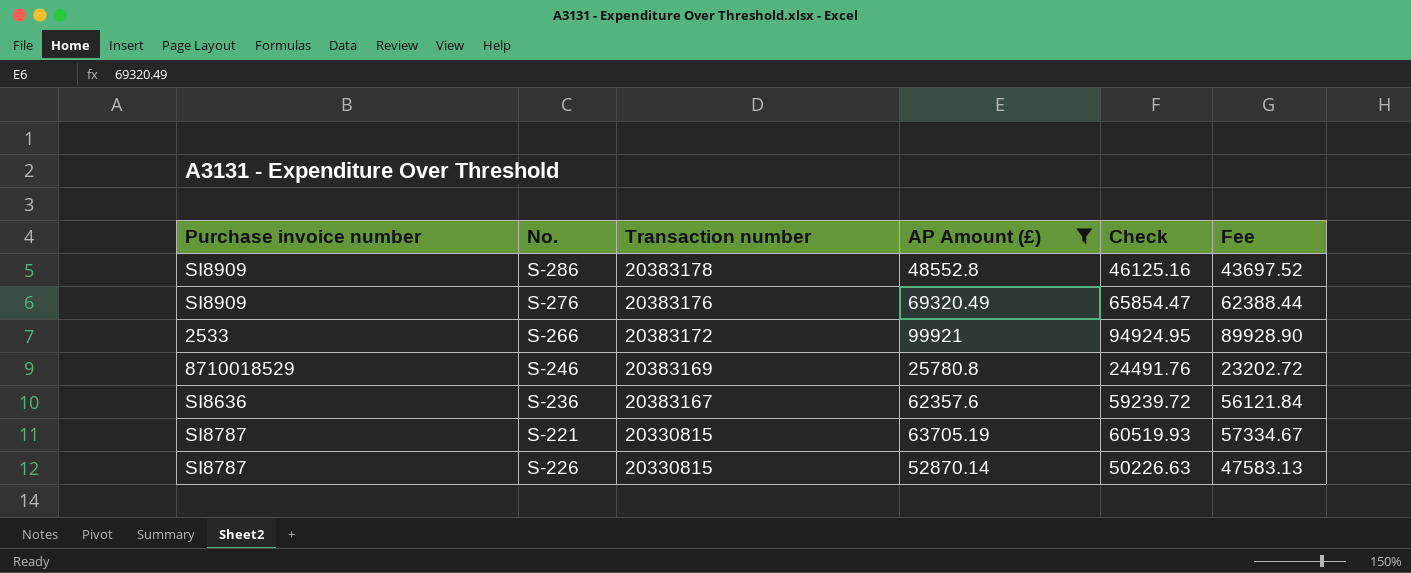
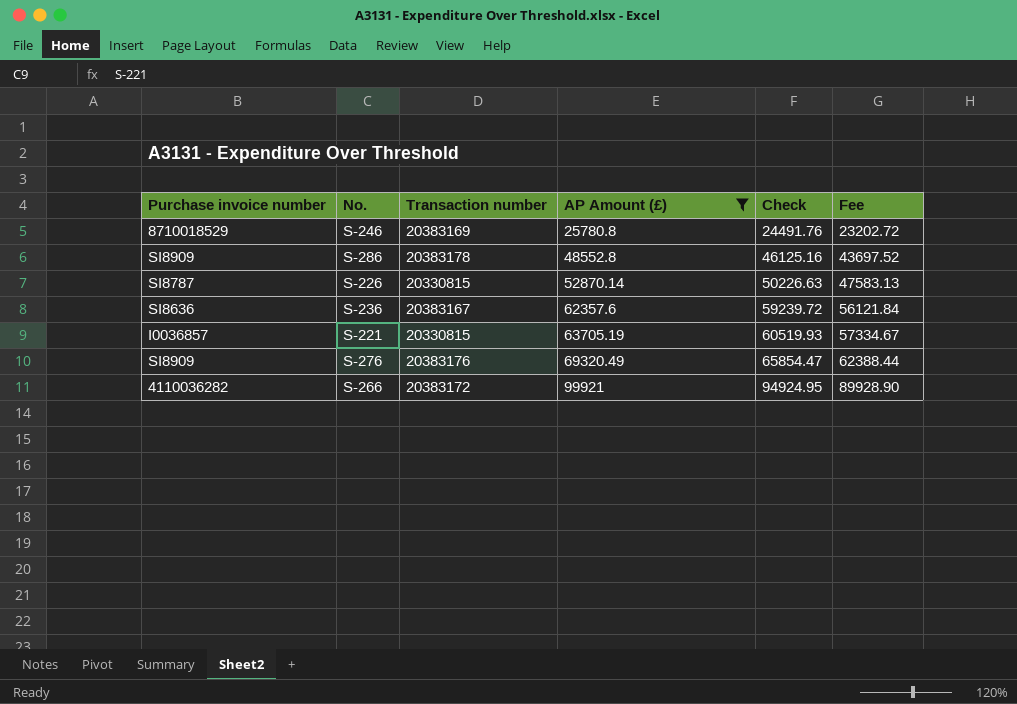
row order: Transaction number descending -> AP Amount (£) ascending
S-221 | Purchase invoice number: SI8787 -> I0036857
S-266 | Purchase invoice number: 2533 -> 4110036282

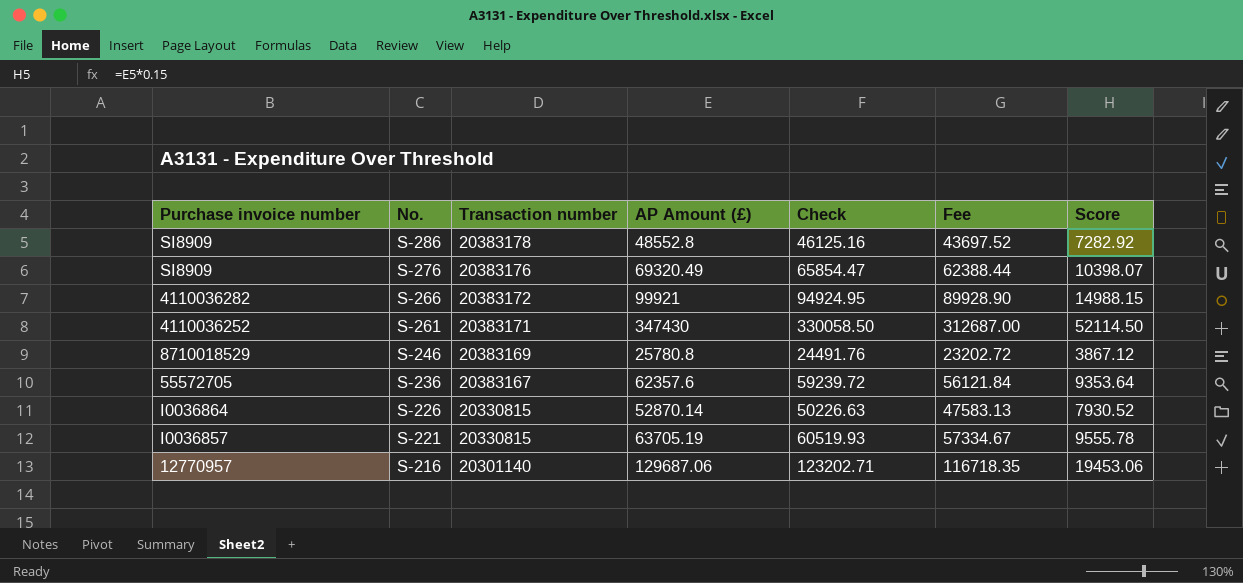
filter: AP Amount (£) <= 99921 -> none
row order: AP Amount (£) ascending -> No. descending
column Score | formula: none -> [AP Amount (£)] * 0.15
S-236 | Purchase invoice number: SI8636 -> 55572705
S-226 | Purchase invoice number: SI8787 -> I0036864

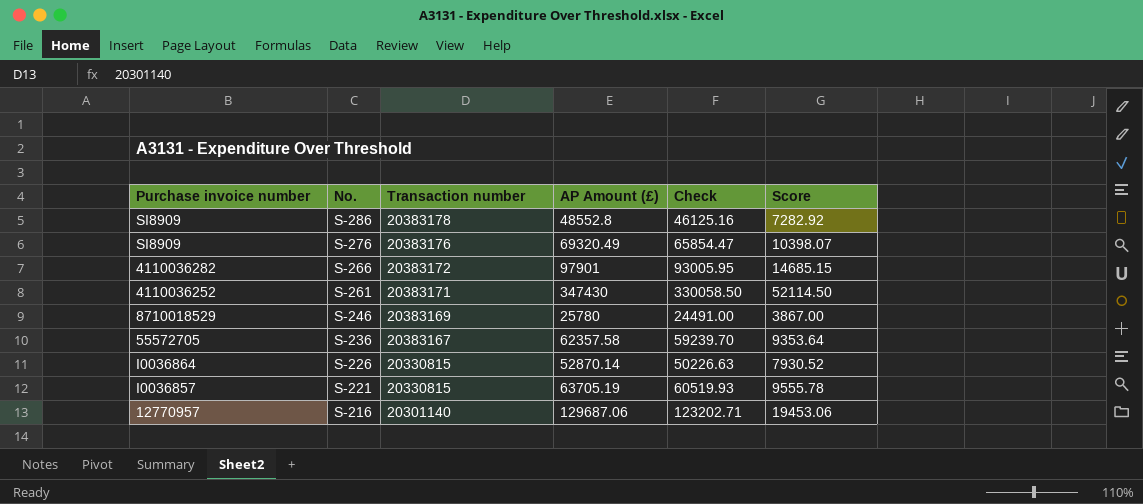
column Fee | formula: [AP Amount (£)] * 0.9 -> none
S-266 | AP Amount (£): 99921 -> 97901
S-266 | Check: 94924.95 -> 93005.95
S-266 | Score: 14988.15 -> 14685.15
S-246 | AP Amount (£): 25780.8 -> 25780
S-246 | Check: 24491.76 -> 24491.00
S-246 | Score: 3867.12 -> 3867.00
S-236 | AP Amount (£): 62357.6 -> 62357.58
S-236 | Check: 59239.72 -> 59239.70

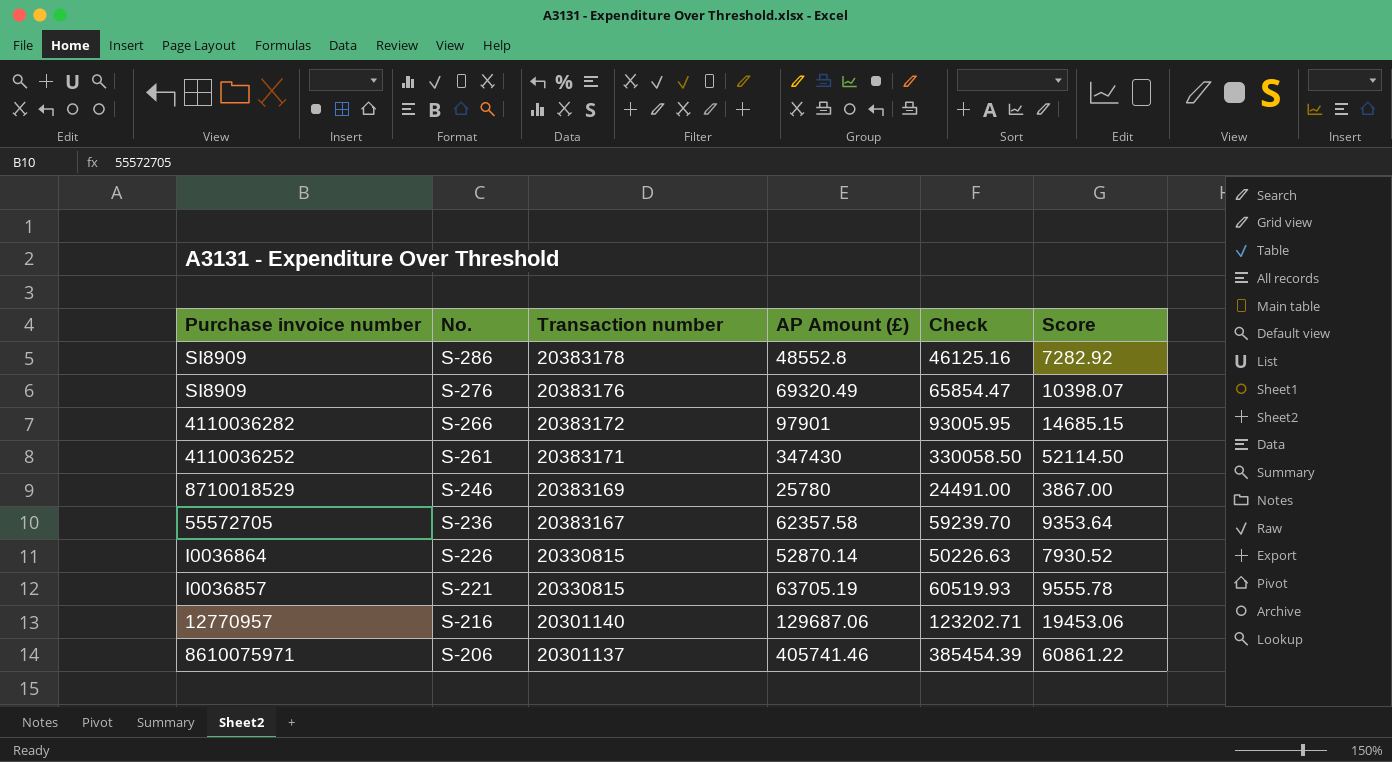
row S-206: none -> 8610075971 | 20301137 | 405741.46 | 385454.39 | 60861.22

